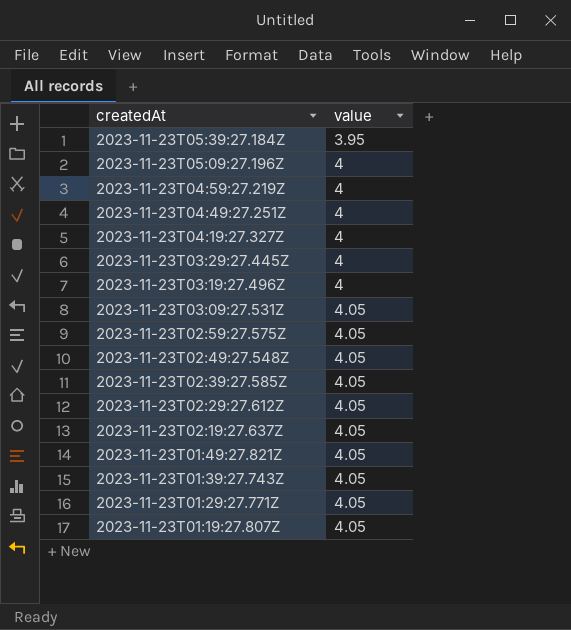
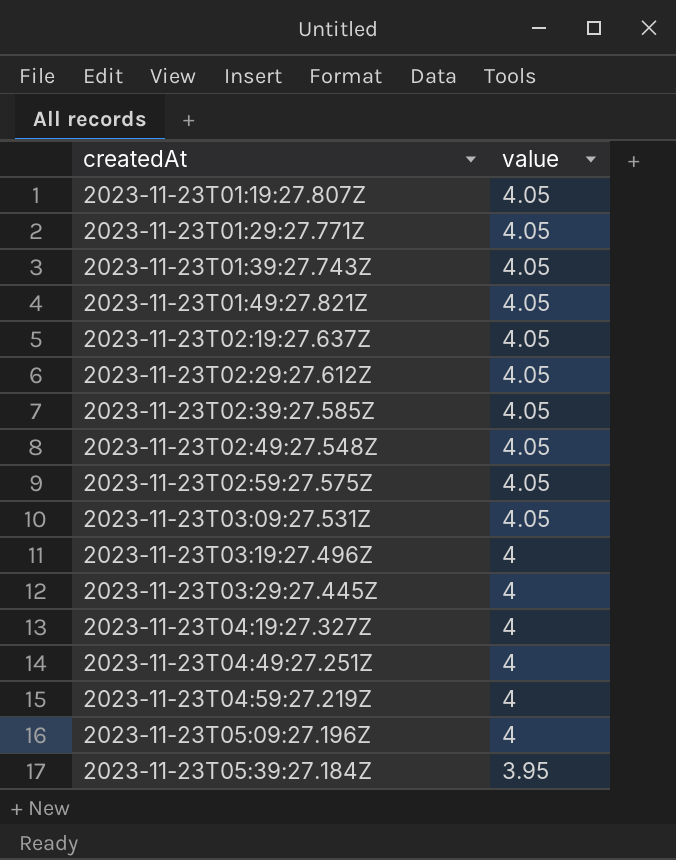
row order: createdAt descending -> createdAt ascending

